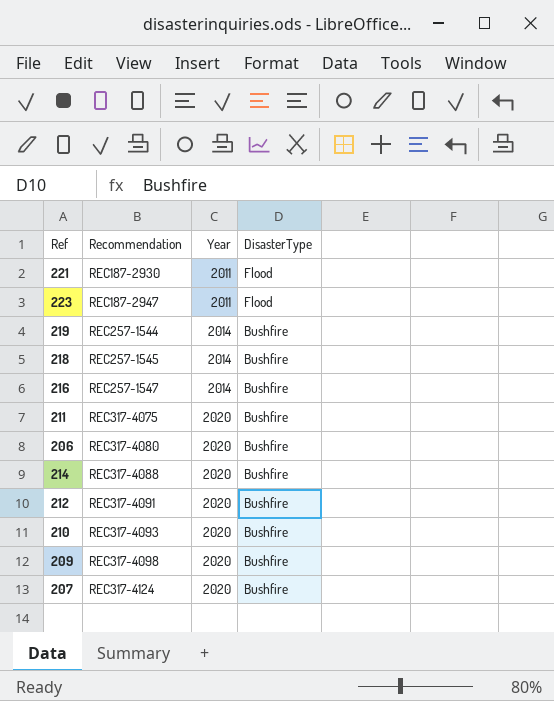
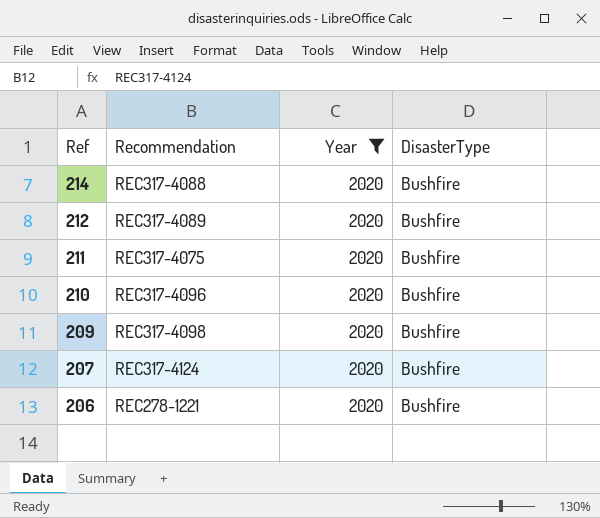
filter: none -> Year = 2020
row order: Recommendation ascending -> Ref descending
212 | Recommendation: REC317-4091 -> REC317-4089
210 | Recommendation: REC317-4093 -> REC317-4096
206 | Recommendation: REC317-4080 -> REC278-1221

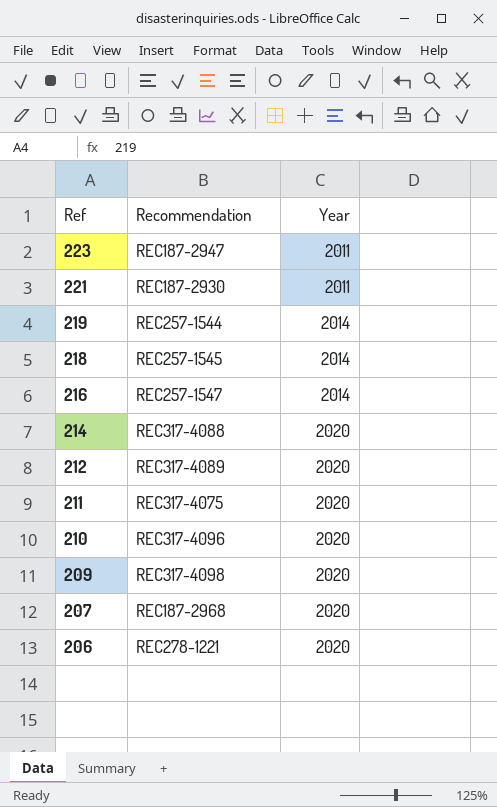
filter: Year = 2020 -> none
column DisasterType | position: 4 -> none
207 | Recommendation: REC317-4124 -> REC187-2968

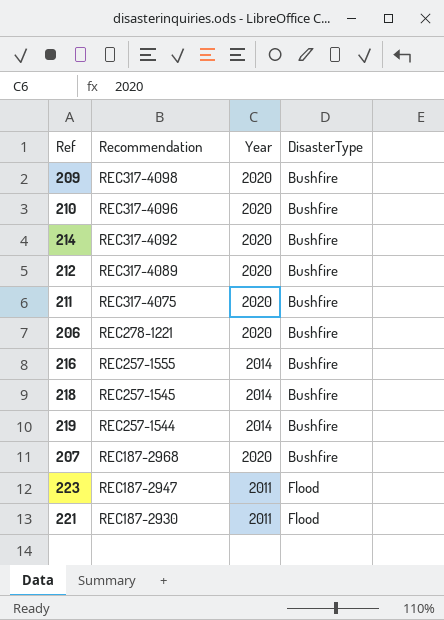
row order: Ref descending -> Recommendation descending
column DisasterType | position: none -> 4
214 | Recommendation: REC317-4088 -> REC317-4092
216 | Recommendation: REC257-1547 -> REC257-1555

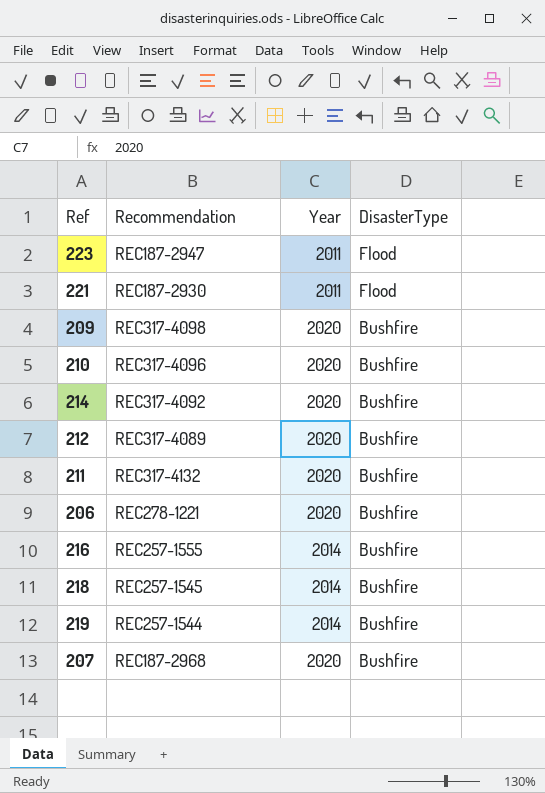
row order: Recommendation descending -> DisasterType descending
211 | Recommendation: REC317-4075 -> REC317-4132

